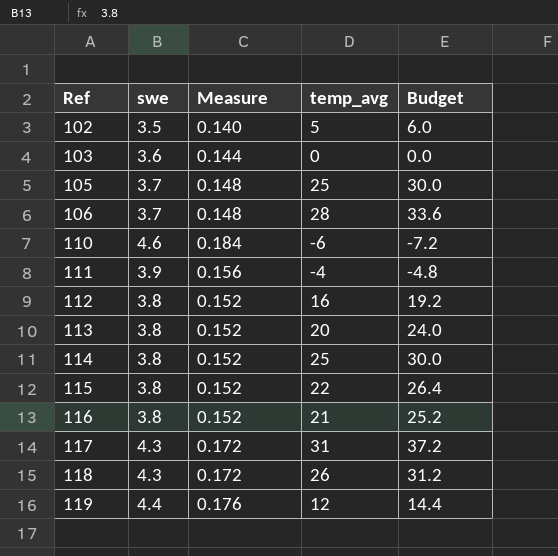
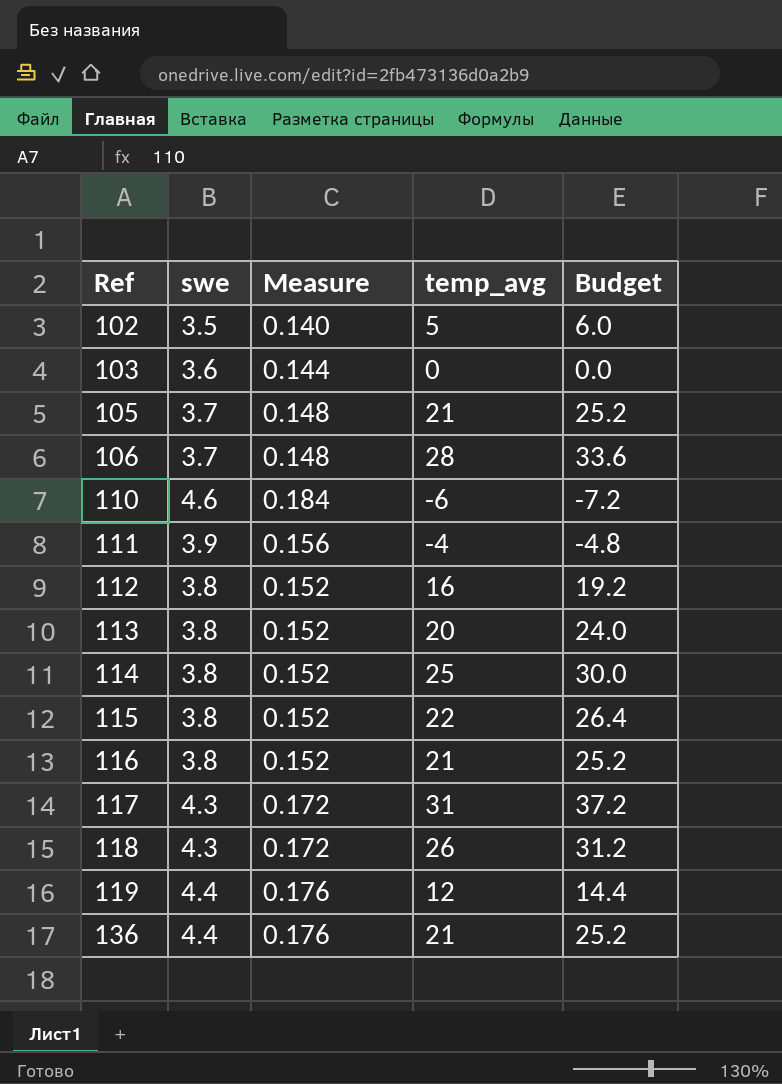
105 | temp_avg: 25 -> 21
105 | Budget: 30.0 -> 25.2
row 136: none -> 4.4 | 0.176 | 21 | 25.2

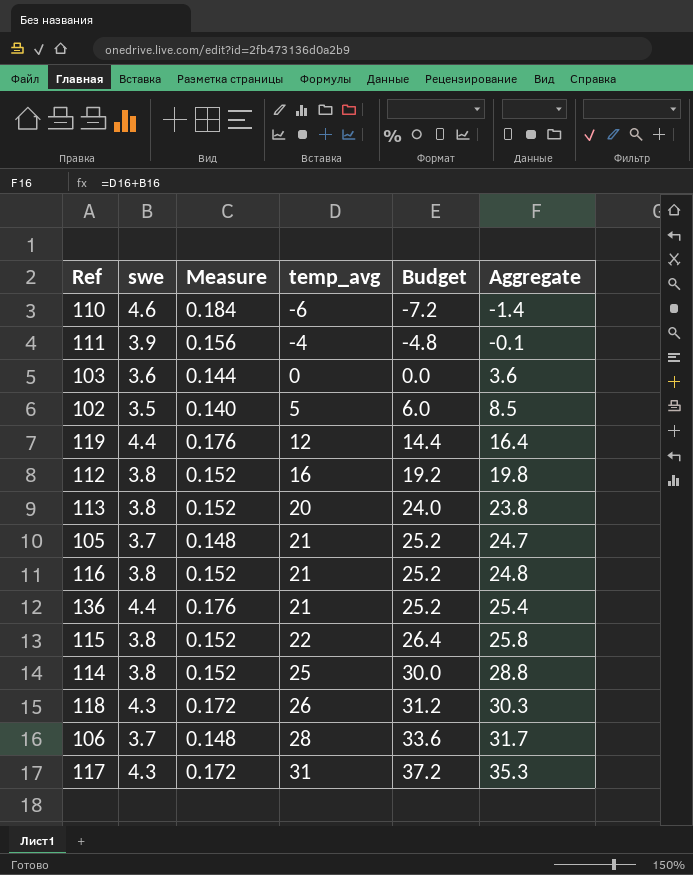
row order: Ref ascending -> temp_avg ascending
column Aggregate | formula: none -> [swe] + [temp_avg]

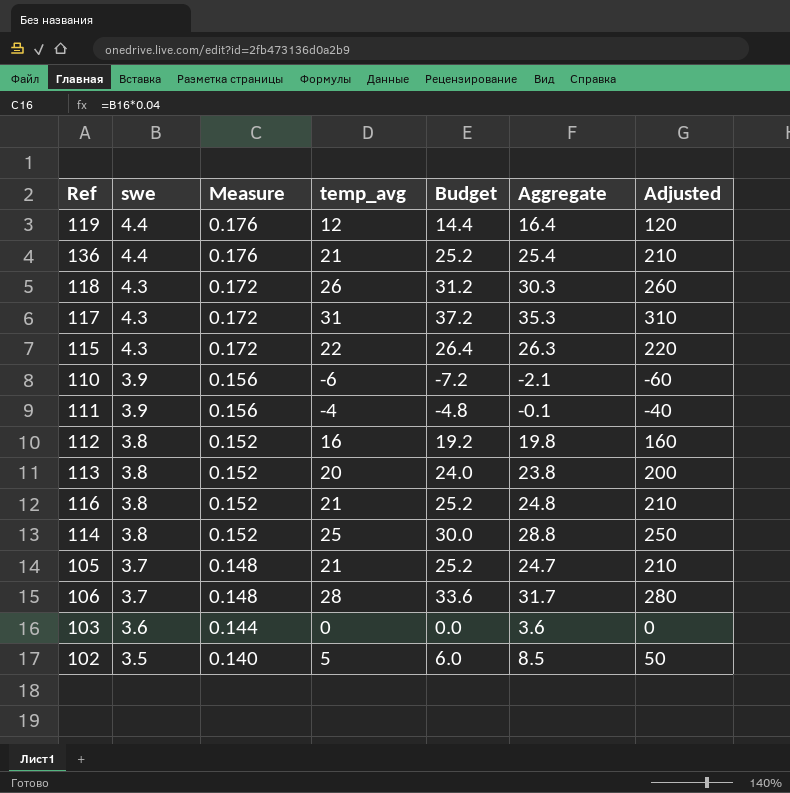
row order: temp_avg ascending -> swe descending
column Adjusted | formula: none -> [temp_avg] * 10
115 | swe: 3.8 -> 4.3
115 | Measure: 0.152 -> 0.172
115 | Aggregate: 25.8 -> 26.3
110 | swe: 4.6 -> 3.9
110 | Measure: 0.184 -> 0.156
110 | Aggregate: -1.4 -> -2.1

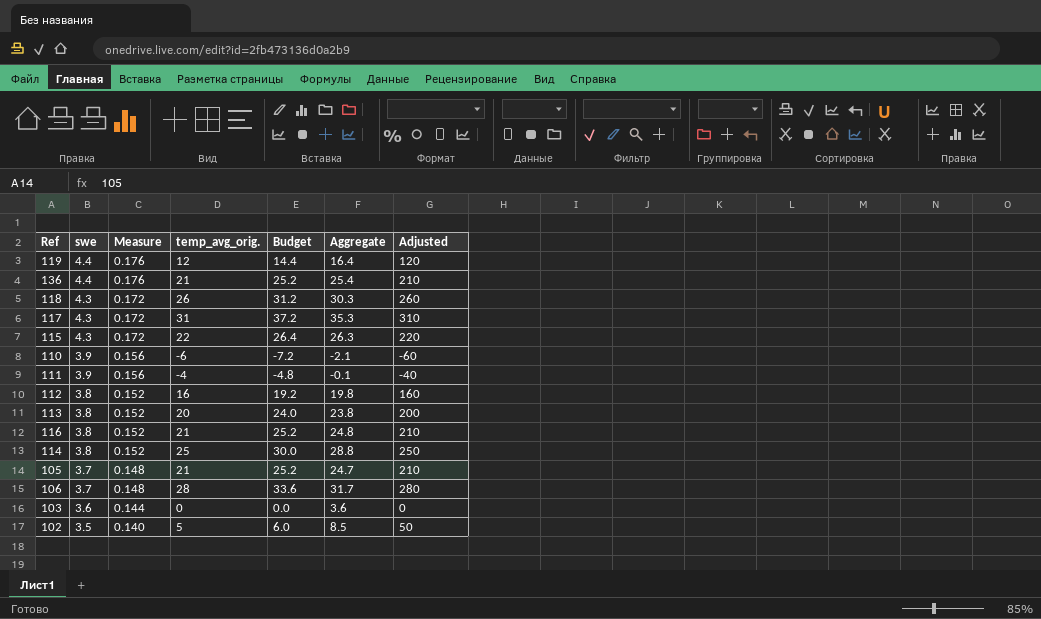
column name: temp_avg -> temp_avg_orig.

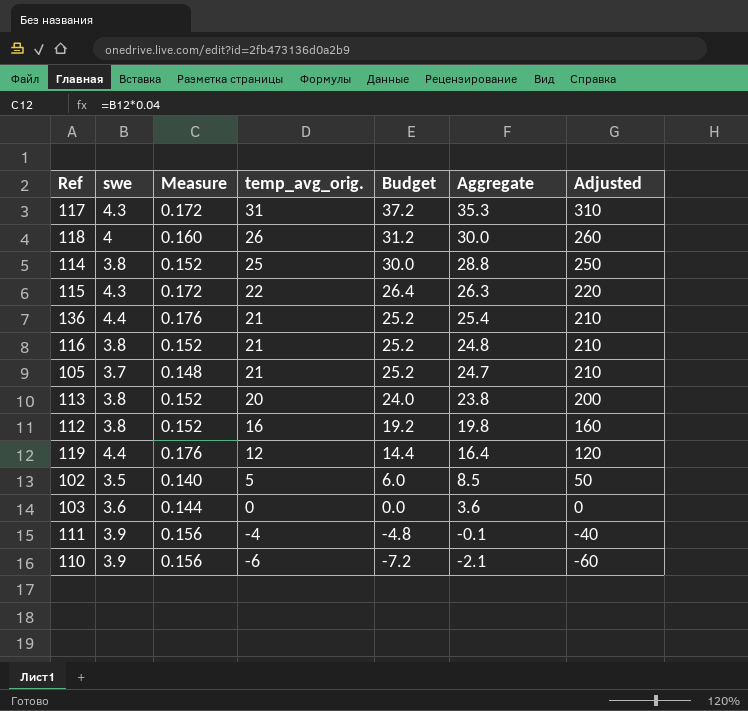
row order: swe descending -> temp_avg_orig. descending
row 106: 3.7 | 0.148 | 28 | 33.6 | 31.7 | 280 -> none
118 | swe: 4.3 -> 4
118 | Measure: 0.172 -> 0.160
118 | Aggregate: 30.3 -> 30.0

